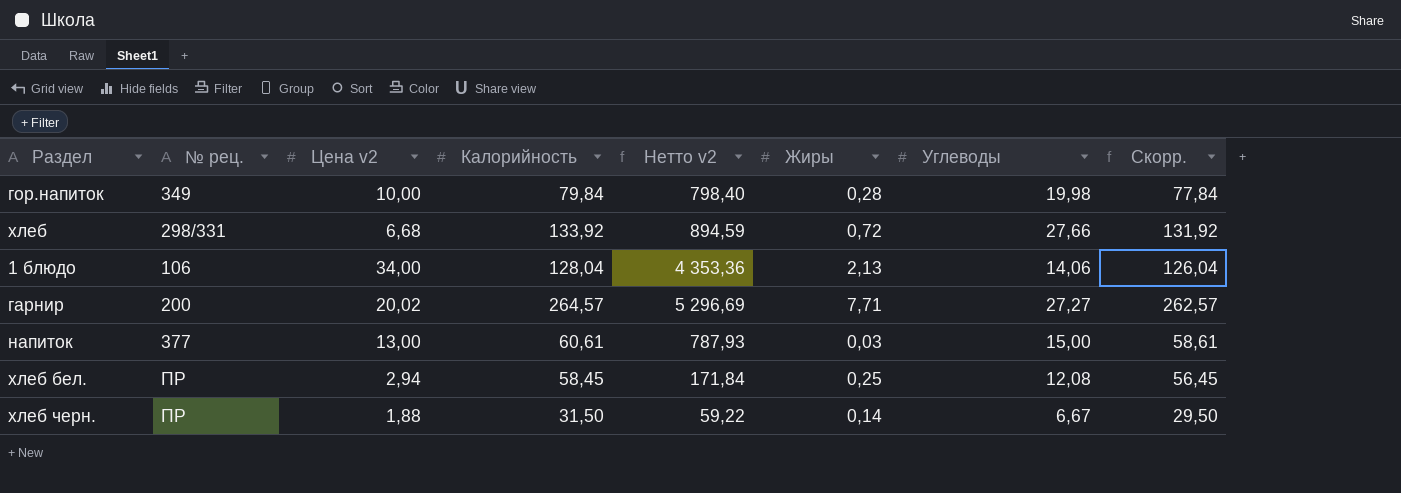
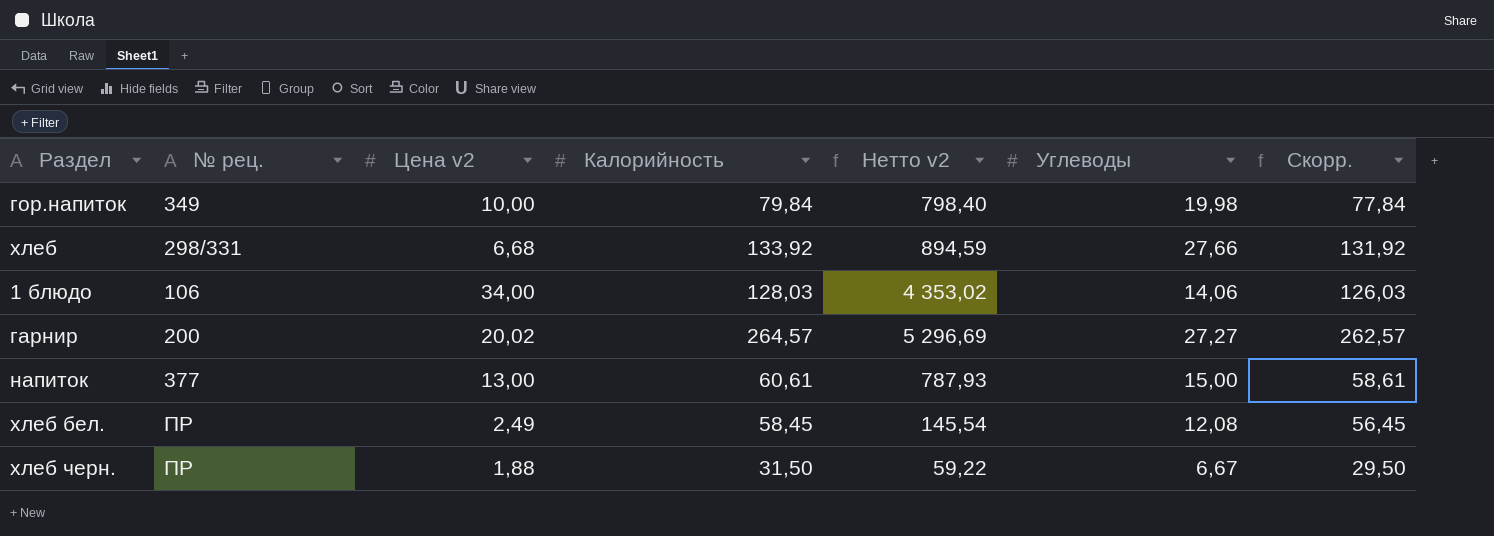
column Жиры | position: 6 -> none
1 блюдо | Калорийность: 128,04 -> 128,03
1 блюдо | Нетто v2: 4 353,36 -> 4 353,02
1 блюдо | Скорр.: 126,04 -> 126,03
хлеб бел. | Цена v2: 2,94 -> 2,49
хлеб бел. | Нетто v2: 171,84 -> 145,54

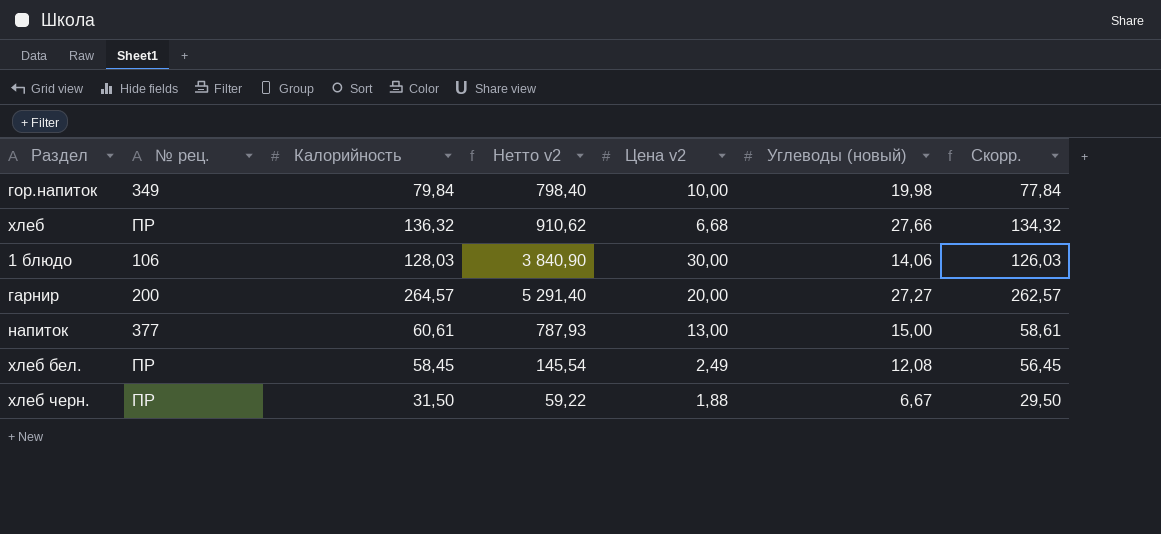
column Цена v2 | position: 3 -> 5
column name: Углеводы -> Углеводы (новый)
хлеб | № рец.: 298/331 -> ПР
хлеб | Калорийность: 133,92 -> 136,32
хлеб | Нетто v2: 894,59 -> 910,62
хлеб | Скорр.: 131,92 -> 134,32
1 блюдо | Нетто v2: 4 353,02 -> 3 840,90
1 блюдо | Цена v2: 34,00 -> 30,00
гарнир | Нетто v2: 5 296,69 -> 5 291,40
гарнир | Цена v2: 20,02 -> 20,00

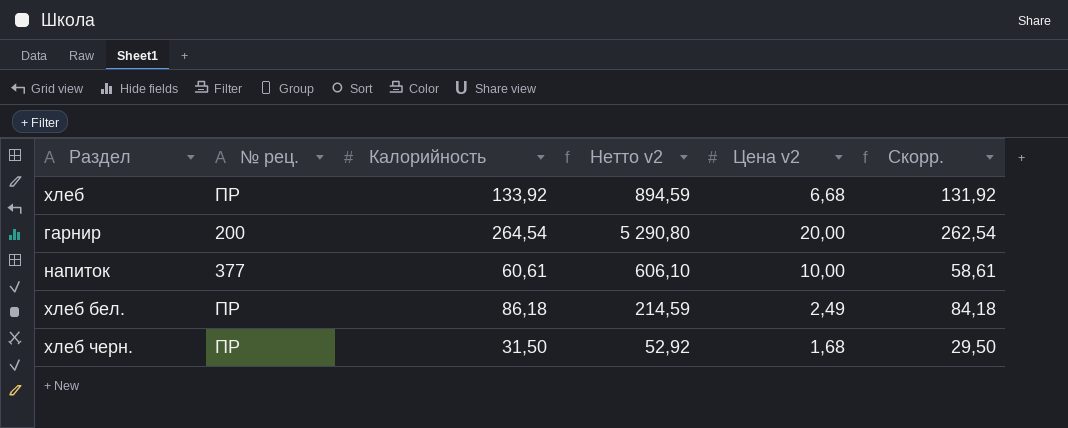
column Углеводы (новый) | position: 6 -> none
row гор.напиток: 349 | 79,84 | 798,40 | 10,00 | 19,98 | 77,84 -> none
row 1 блюдо: 106 | 128,03 | 3 840,90 | 30,00 | 14,06 | 126,03 -> none
хлеб | Калорийность: 136,32 -> 133,92
хлеб | Нетто v2: 910,62 -> 894,59
хлеб | Скорр.: 134,32 -> 131,92
гарнир | Калорийность: 264,57 -> 264,54
гарнир | Нетто v2: 5 291,40 -> 5 290,80
гарнир | Скорр.: 262,57 -> 262,54
напиток | Нетто v2: 787,93 -> 606,10
напиток | Цена v2: 13,00 -> 10,00
хлеб бел. | Калорийность: 58,45 -> 86,18
хлеб бел. | Нетто v2: 145,54 -> 214,59
хлеб бел. | Скорр.: 56,45 -> 84,18
хлеб черн. | Нетто v2: 59,22 -> 52,92
хлеб черн. | Цена v2: 1,88 -> 1,68

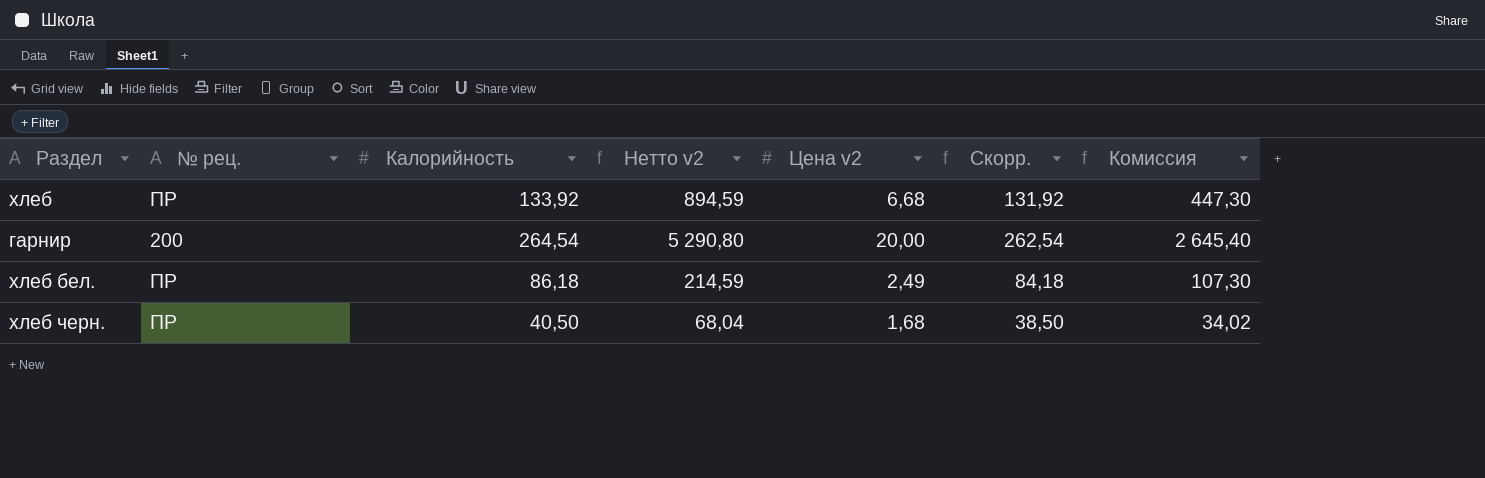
column Комиссия | formula: none -> [Нетто v2] * 0,5
row напиток: 377 | 60,61 | 606,10 | 10,00 | 58,61 -> none
хлеб черн. | Калорийность: 31,50 -> 40,50
хлеб черн. | Нетто v2: 52,92 -> 68,04
хлеб черн. | Скорр.: 29,50 -> 38,50

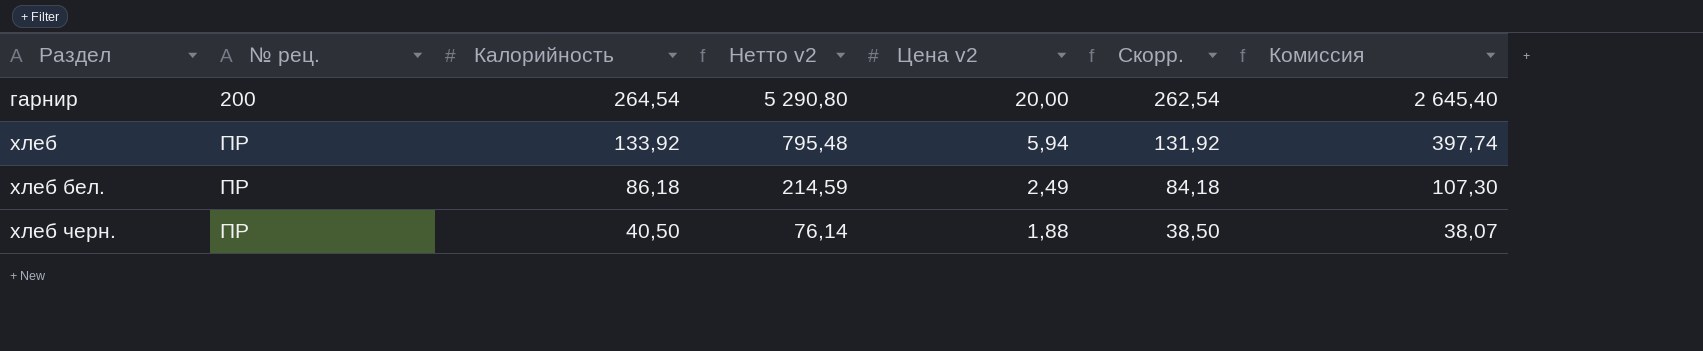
row order: none -> Раздел ascending
хлеб | Нетто v2: 894,59 -> 795,48
хлеб | Цена v2: 6,68 -> 5,94
хлеб | Комиссия: 447,30 -> 397,74
хлеб черн. | Нетто v2: 68,04 -> 76,14
хлеб черн. | Цена v2: 1,68 -> 1,88
хлеб черн. | Комиссия: 34,02 -> 38,07

